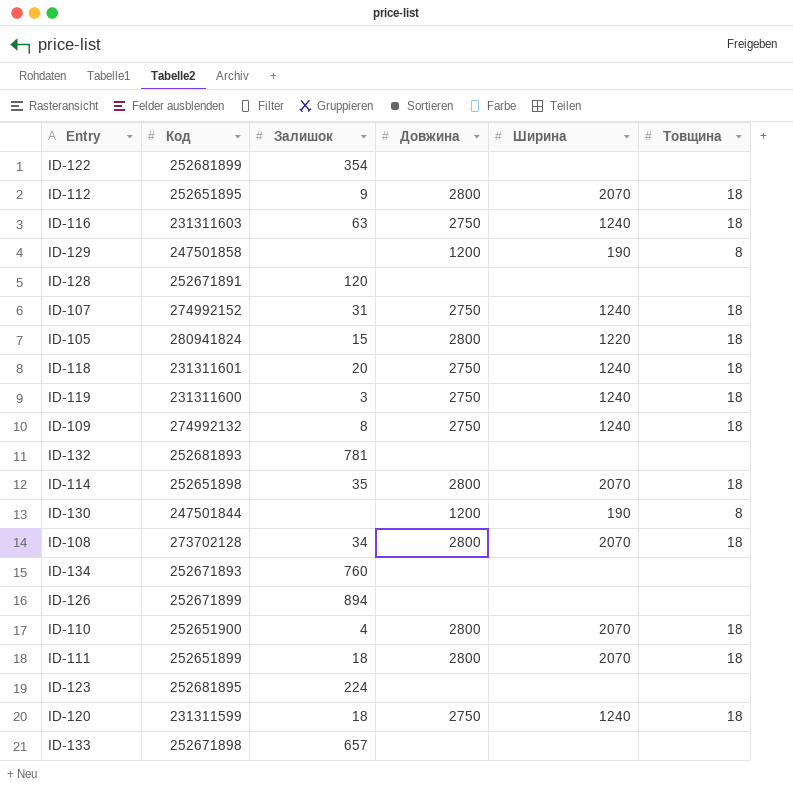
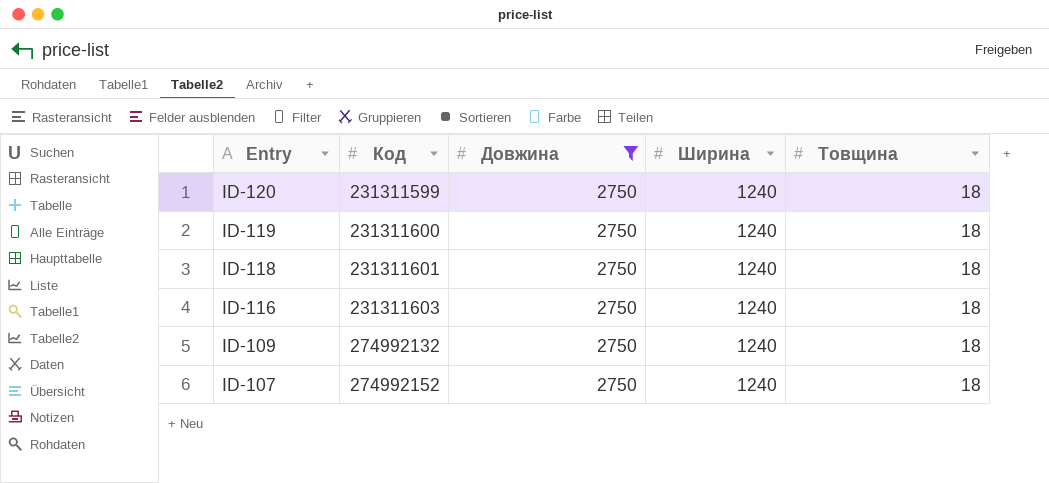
filter: none -> Довжина = 2750
row order: none -> Entry descending
column Залишок | position: 3 -> none

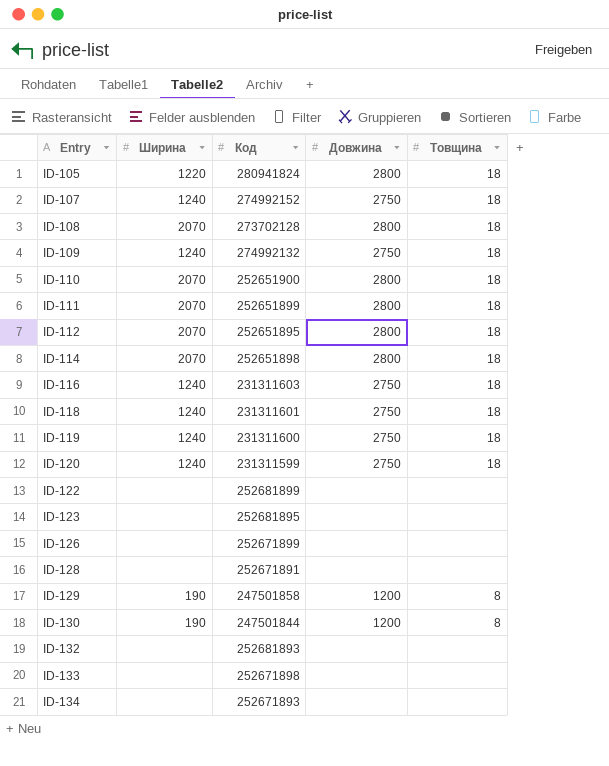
filter: Довжина = 2750 -> none
row order: Entry descending -> Entry ascending
column Ширина | position: 4 -> 2

